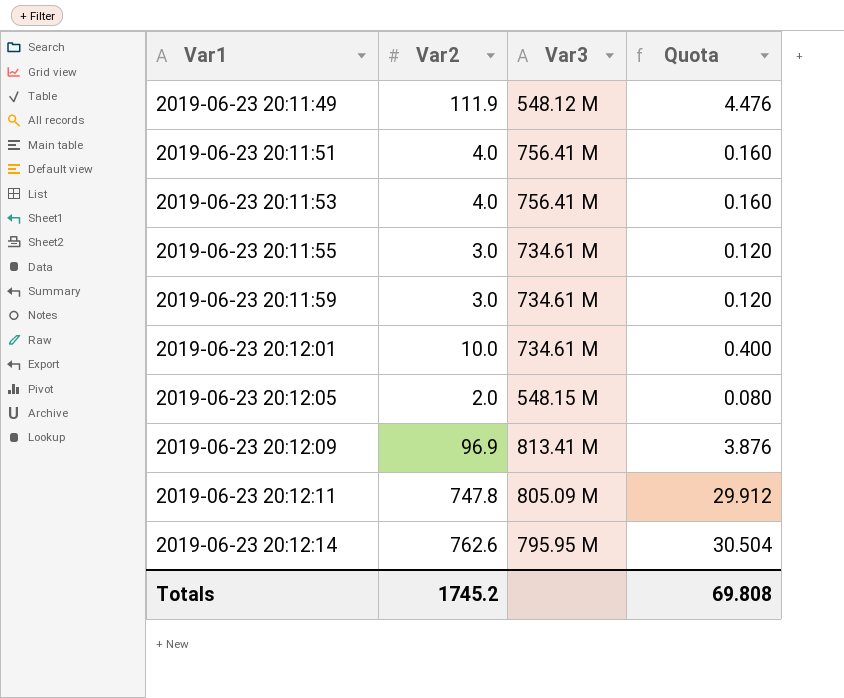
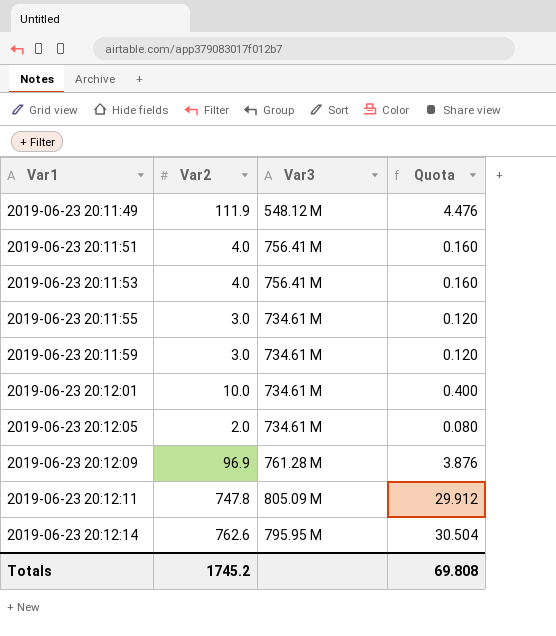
2019-06-23 20:12:05 | Var3: 548.15 M -> 734.61 M
2019-06-23 20:12:09 | Var3: 813.41 M -> 761.28 M

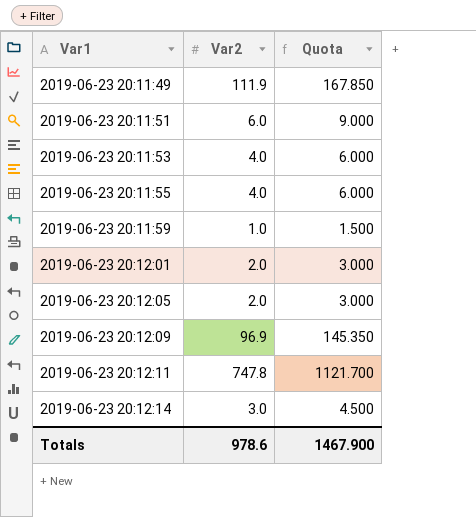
column Var3 | position: 3 -> none
column Quota | formula: [Var2] * 0.04 -> [Var2] * 1.5
2019-06-23 20:11:51 | Var2: 4.0 -> 6.0
2019-06-23 20:11:55 | Var2: 3.0 -> 4.0
2019-06-23 20:11:59 | Var2: 3.0 -> 1.0
2019-06-23 20:12:01 | Var2: 10.0 -> 2.0
2019-06-23 20:12:14 | Var2: 762.6 -> 3.0
Totals | Var2: 1745.2 -> 978.6
Totals | Quota: 69.808 -> 1467.900

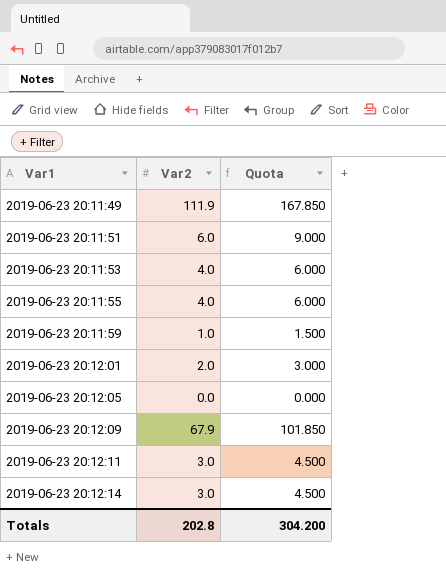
2019-06-23 20:12:05 | Var2: 2.0 -> 0.0
2019-06-23 20:12:05 | Quota: 3.000 -> 0.000
2019-06-23 20:12:09 | Var2: 96.9 -> 67.9
2019-06-23 20:12:09 | Quota: 145.350 -> 101.850
2019-06-23 20:12:11 | Var2: 747.8 -> 3.0
2019-06-23 20:12:11 | Quota: 1121.700 -> 4.500
Totals | Var2: 978.6 -> 202.8
Totals | Quota: 1467.900 -> 304.200

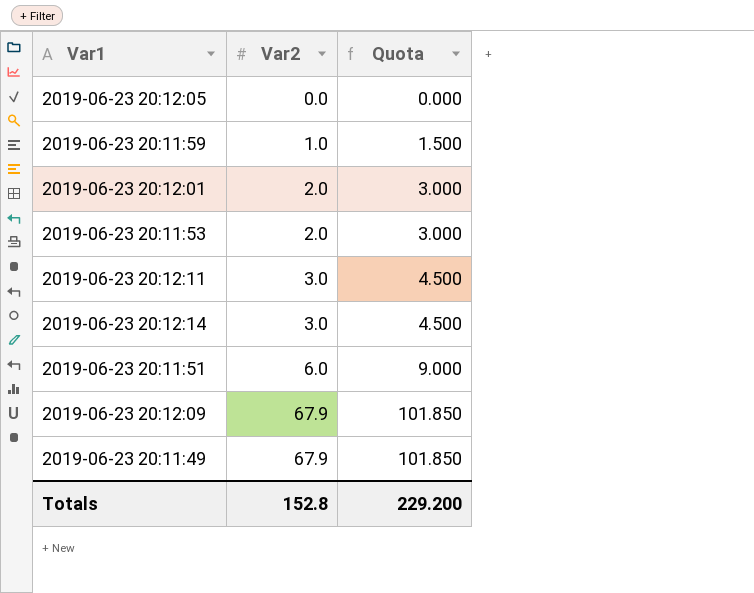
row order: Var1 ascending -> Var2 ascending
row 2019-06-23 20:11:55: 4.0 | 6.000 -> none
2019-06-23 20:11:53 | Var2: 4.0 -> 2.0
2019-06-23 20:11:53 | Quota: 6.000 -> 3.000
2019-06-23 20:11:49 | Var2: 111.9 -> 67.9
2019-06-23 20:11:49 | Quota: 167.850 -> 101.850
Totals | Var2: 202.8 -> 152.8
Totals | Quota: 304.200 -> 229.200

